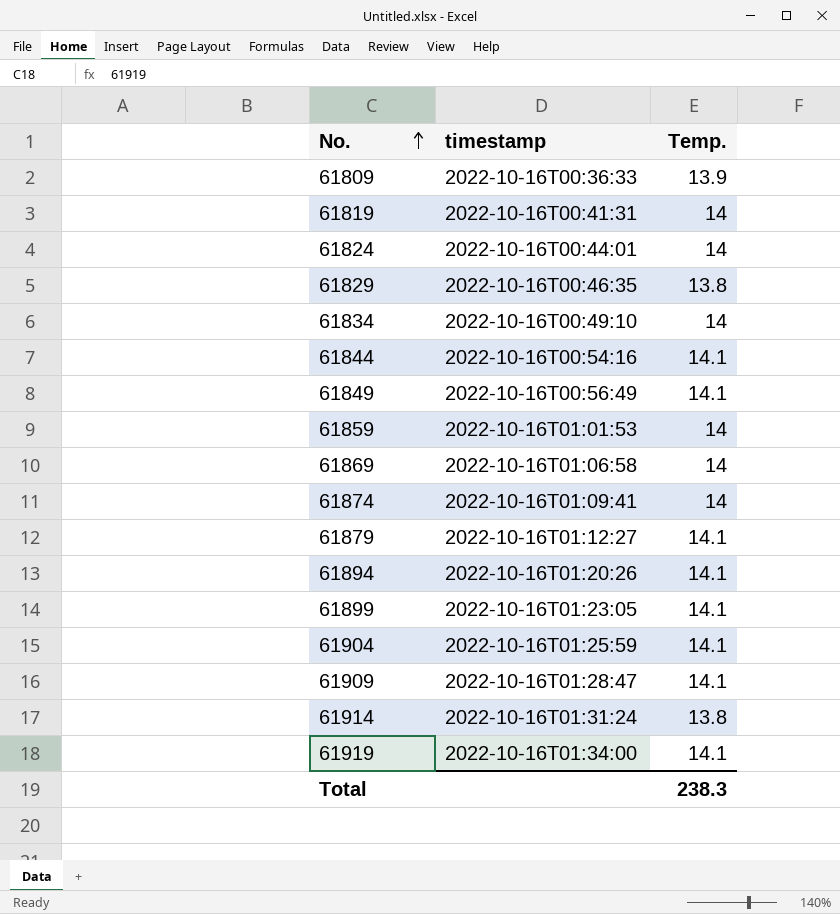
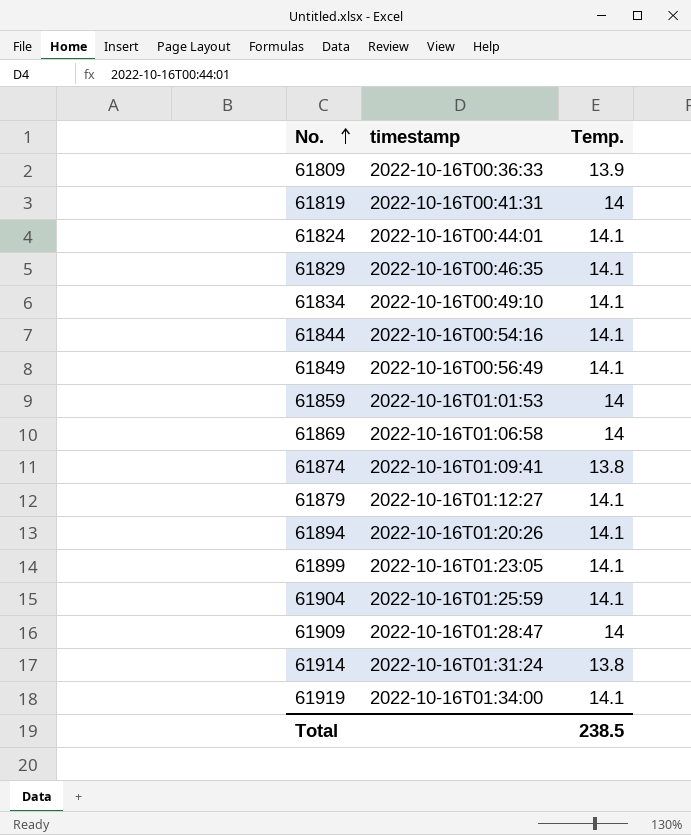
61824 | Temp.: 14 -> 14.1
61829 | Temp.: 13.8 -> 14.1
61834 | Temp.: 14 -> 14.1
61874 | Temp.: 14 -> 13.8
61909 | Temp.: 14.1 -> 14
Total | Temp.: 238.3 -> 238.5

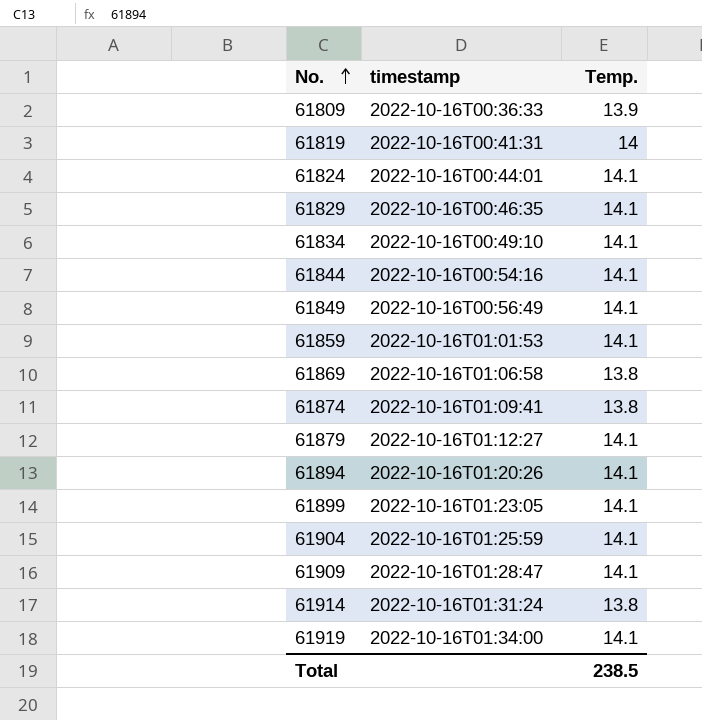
61859 | Temp.: 14 -> 14.1
61869 | Temp.: 14 -> 13.8
61909 | Temp.: 14 -> 14.1

